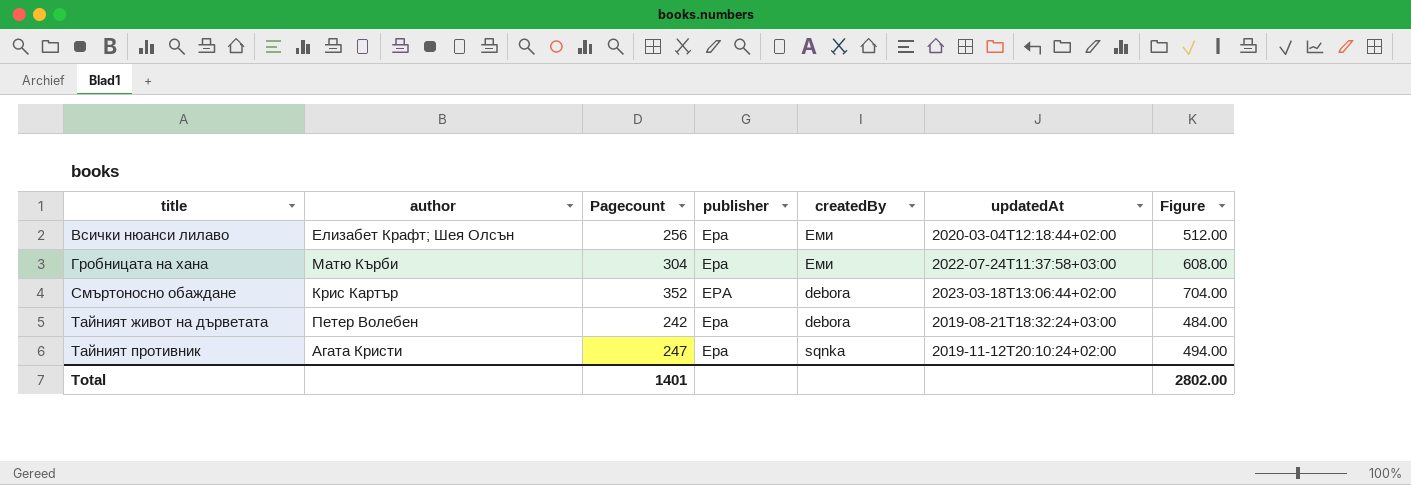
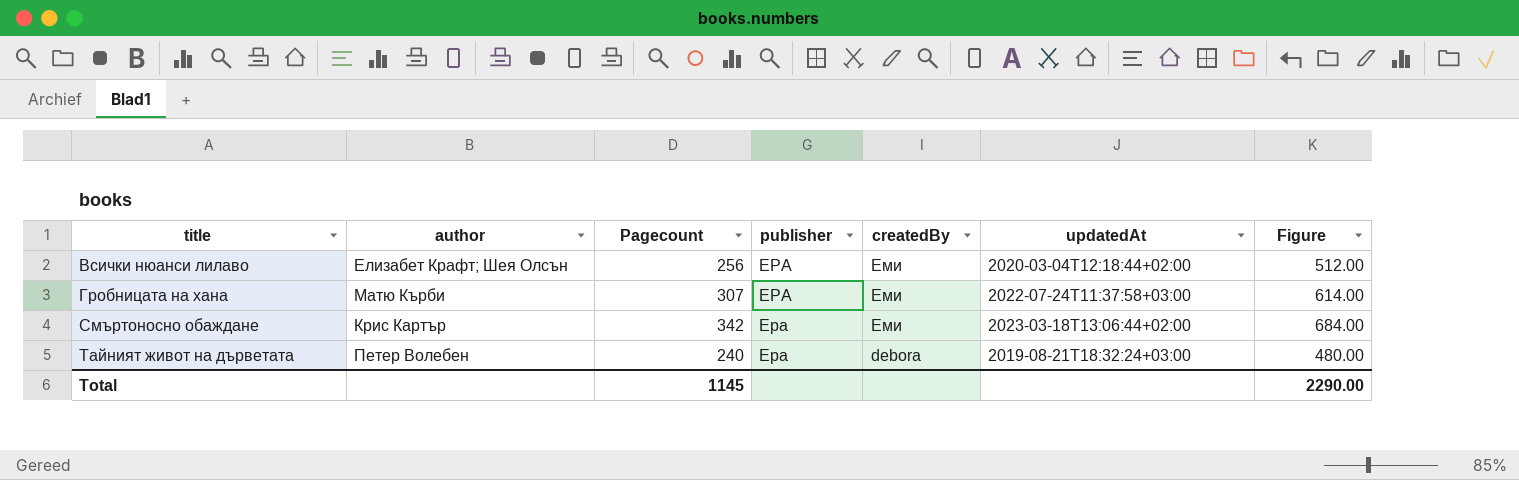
row Тайният противник: Агата Кристи | 247 | Eра | sqnka | 2019-11-12T20:10:24+02:00 | 494.00 -> none
Всички нюанси лилаво | publisher: Ера -> ЕРА
Гробницата на хана | Pagecount: 304 -> 307
Гробницата на хана | publisher: Ера -> ЕРА
Гробницата на хана | Figure: 608.00 -> 614.00
Смъртоносно обаждане | Pagecount: 352 -> 342
Смъртоносно обаждане | publisher: ЕРА -> Ера
Смъртоносно обаждане | createdBy: debora -> Еми
Смъртоносно обаждане | Figure: 704.00 -> 684.00
Тайният живот на дърветата | Pagecount: 242 -> 240
Тайният живот на дърветата | Figure: 484.00 -> 480.00
Total | Pagecount: 1401 -> 1145
Total | Figure: 2802.00 -> 2290.00

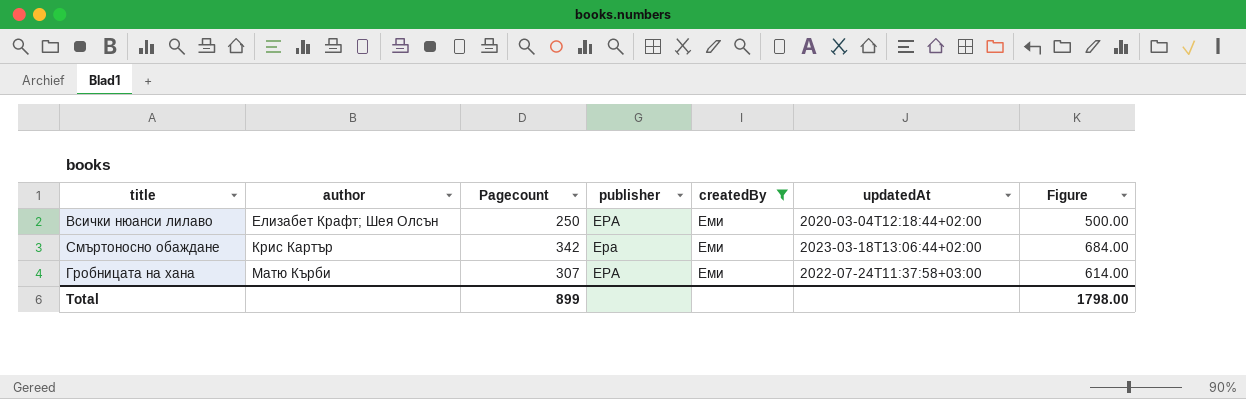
filter: none -> createdBy = Еми
row order: title ascending -> author ascending
Всички нюанси лилаво | Pagecount: 256 -> 250
Всички нюанси лилаво | Figure: 512.00 -> 500.00
Total | Pagecount: 1145 -> 899
Total | Figure: 2290.00 -> 1798.00

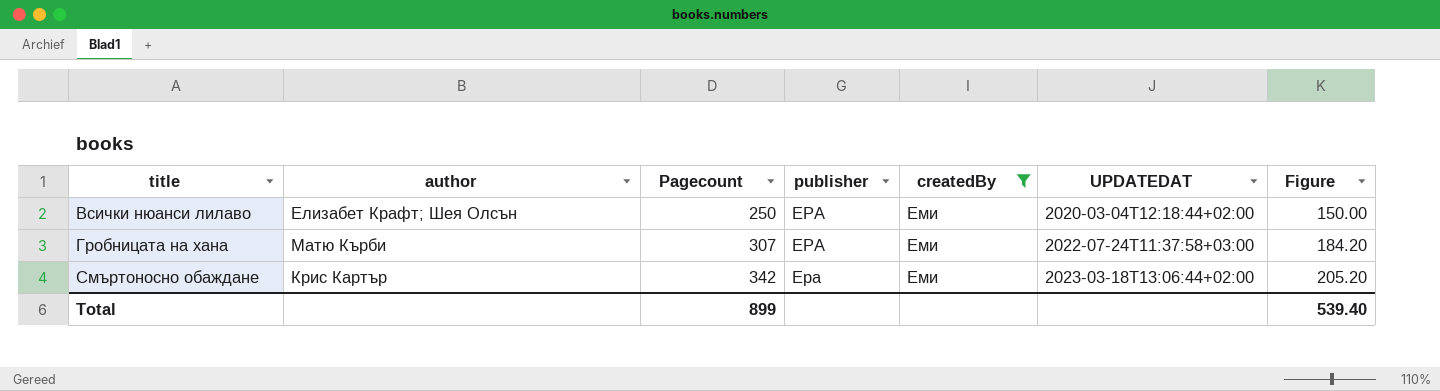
row order: author ascending -> title ascending
column name: updatedAt -> UPDATEDAT
column Figure | formula: [Pagecount] * 2 -> [Pagecount] * 0.6
Total | Figure: 1798.00 -> 539.40

